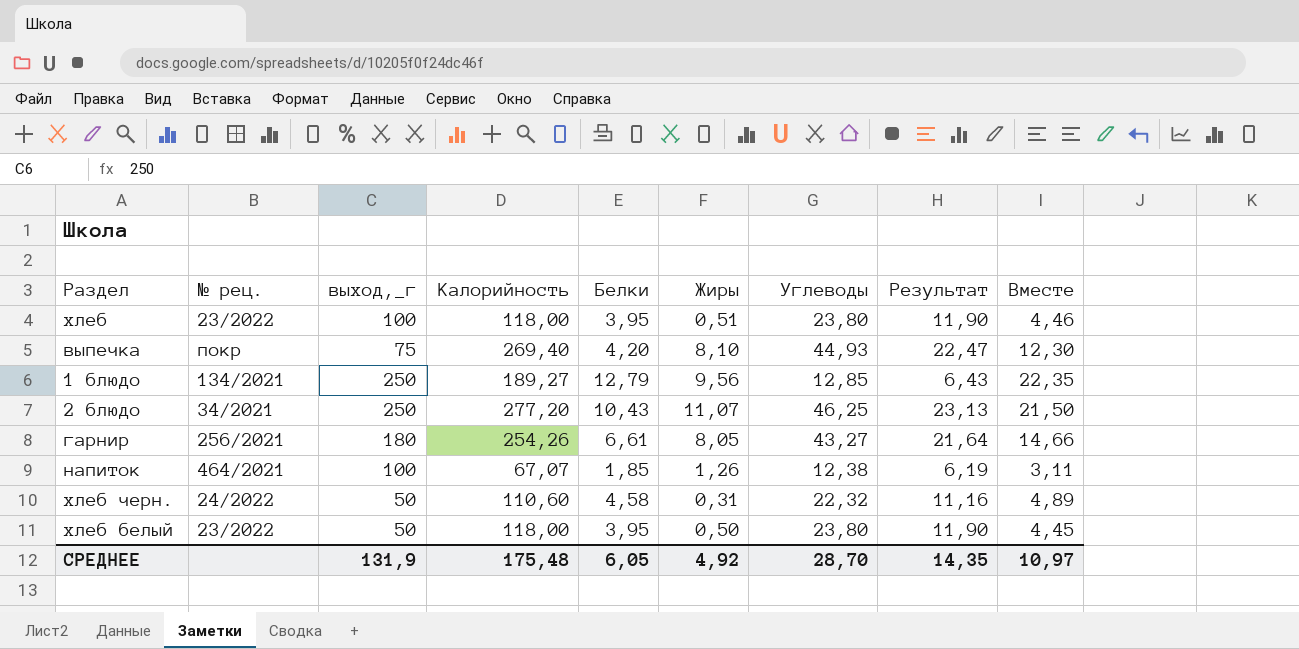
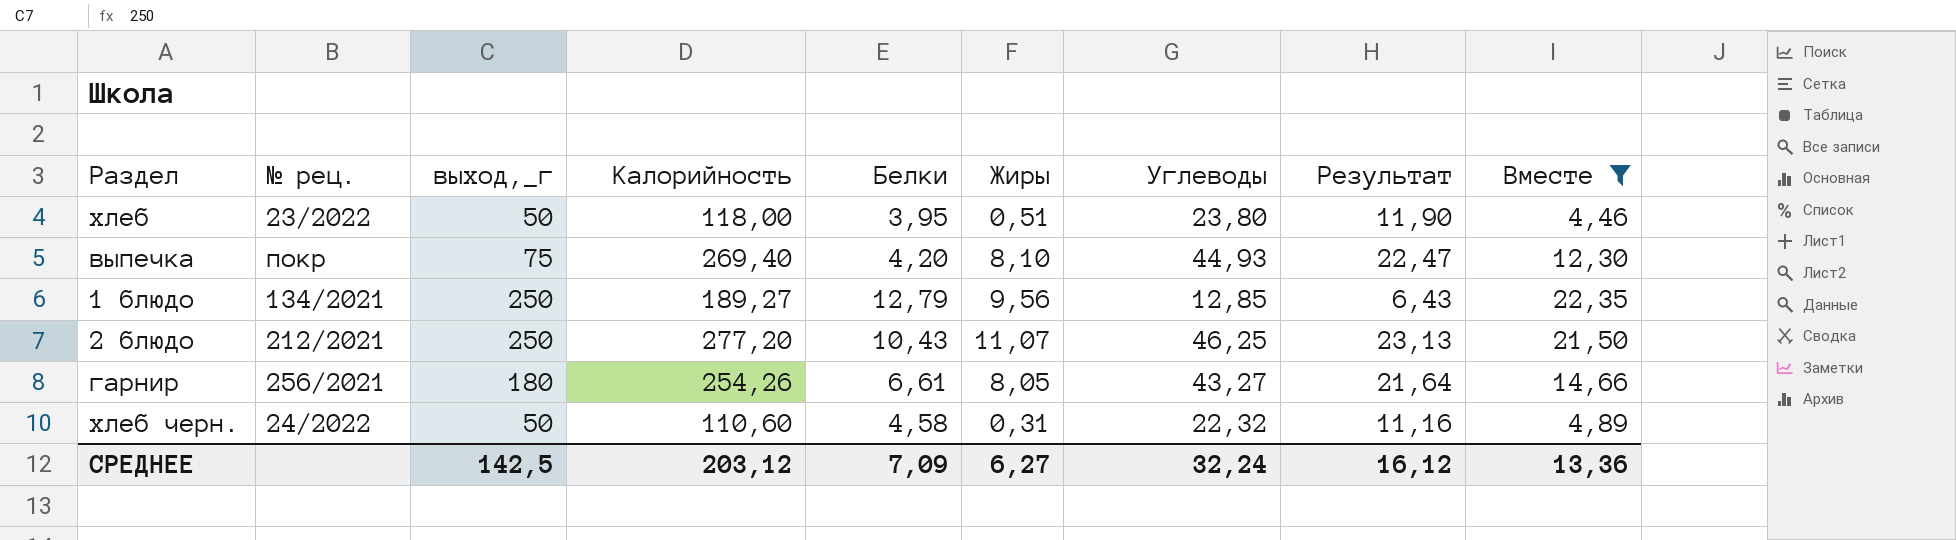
filter: none -> Вместе >= 4,46
хлеб | выход,_г: 100 -> 50
2 блюдо | № рец.: 34/2021 -> 212/2021
СРЕДНЕЕ | выход,_г: 131,9 -> 142,5
СРЕДНЕЕ | Калорийность: 175,48 -> 203,12
СРЕДНЕЕ | Белки: 6,05 -> 7,09
СРЕДНЕЕ | Жиры: 4,92 -> 6,27
СРЕДНЕЕ | Углеводы: 28,70 -> 32,24
СРЕДНЕЕ | Результат: 14,35 -> 16,12
СРЕДНЕЕ | Вместе: 10,97 -> 13,36

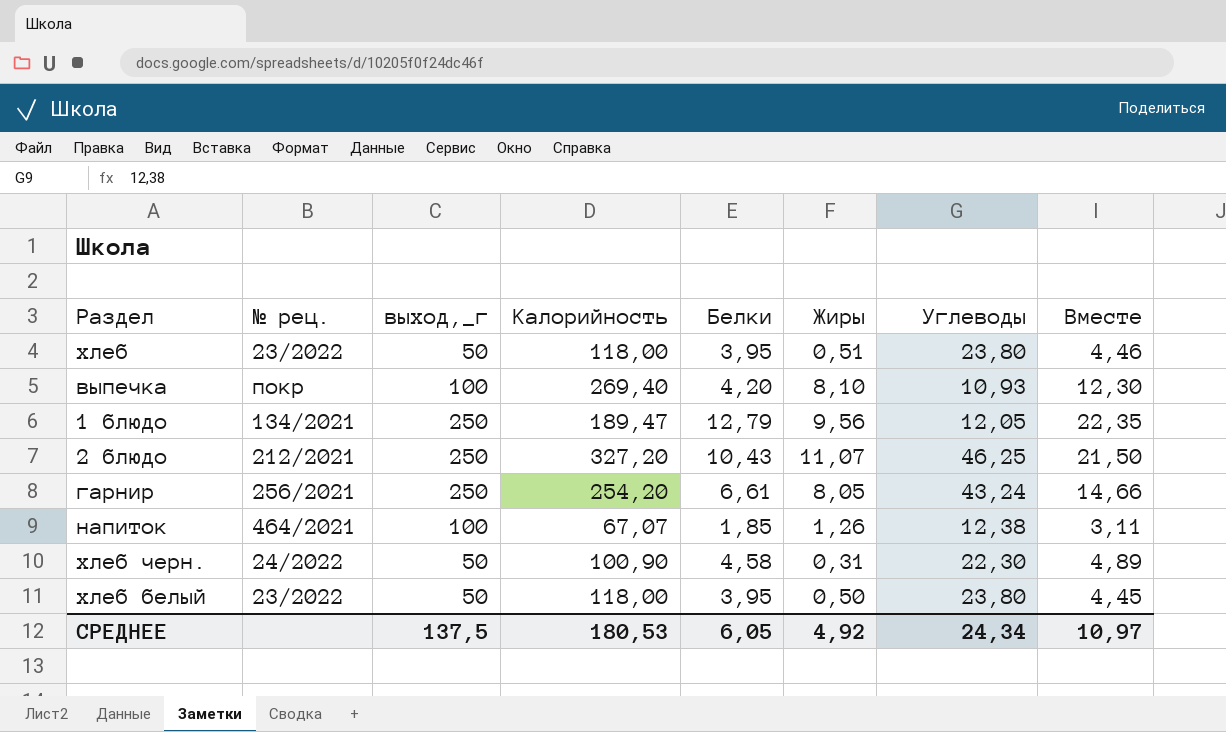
filter: Вместе >= 4,46 -> none
column Результат | formula: [Углеводы] * 0,5 -> none
выпечка | выход,_г: 75 -> 100
выпечка | Углеводы: 44,93 -> 10,93
1 блюдо | Калорийность: 189,27 -> 189,47
1 блюдо | Углеводы: 12,85 -> 12,05
2 блюдо | Калорийность: 277,20 -> 327,20
гарнир | выход,_г: 180 -> 250
гарнир | Калорийность: 254,26 -> 254,20
гарнир | Углеводы: 43,27 -> 43,24
хлеб черн. | Калорийность: 110,60 -> 100,90
хлеб черн. | Углеводы: 22,32 -> 22,30
СРЕДНЕЕ | выход,_г: 142,5 -> 137,5
СРЕДНЕЕ | Калорийность: 203,12 -> 180,53
СРЕДНЕЕ | Белки: 7,09 -> 6,05
СРЕДНЕЕ | Жиры: 6,27 -> 4,92
СРЕДНЕЕ | Углеводы: 32,24 -> 24,34
СРЕДНЕЕ | Вместе: 13,36 -> 10,97

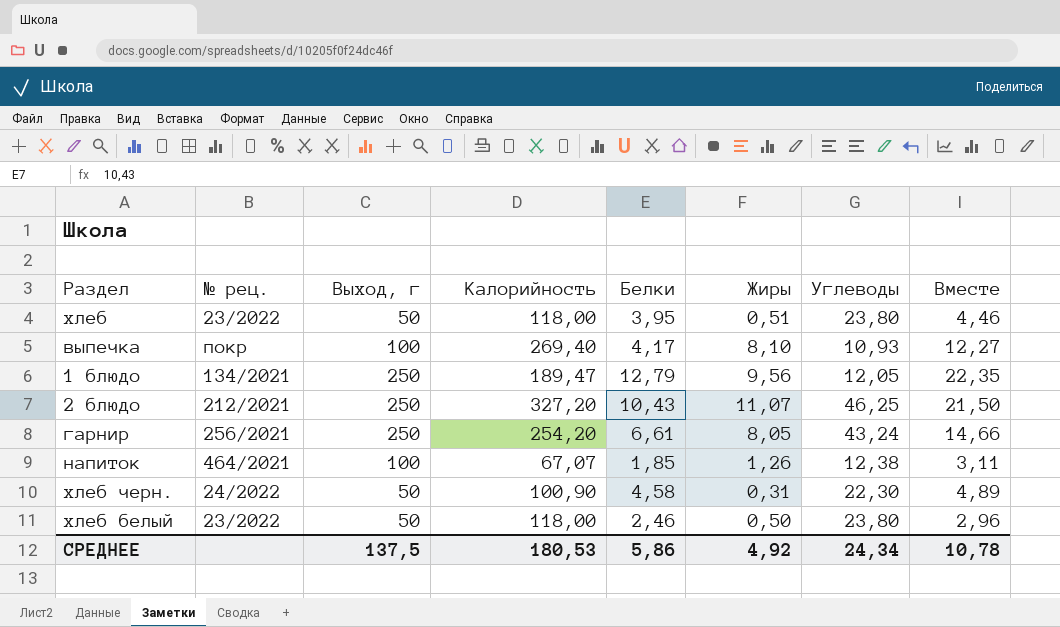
column name: выход,_г -> Выход, г
выпечка | Белки: 4,20 -> 4,17
выпечка | Вместе: 12,30 -> 12,27
хлеб белый | Белки: 3,95 -> 2,46
хлеб белый | Вместе: 4,45 -> 2,96
СРЕДНЕЕ | Белки: 6,05 -> 5,86
СРЕДНЕЕ | Вместе: 10,97 -> 10,78

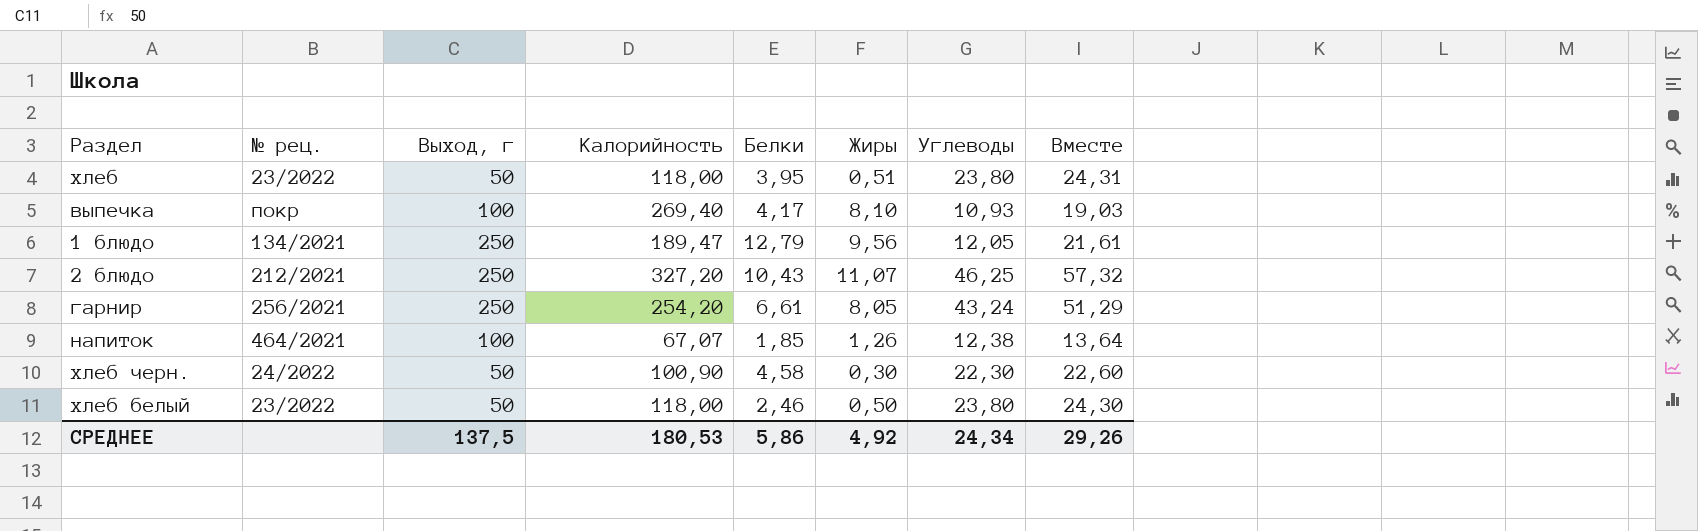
column Вместе | formula: [Белки] + [Жиры] -> [Жиры] + [Углеводы]
хлеб черн. | Жиры: 0,31 -> 0,30
СРЕДНЕЕ | Вместе: 10,78 -> 29,26

